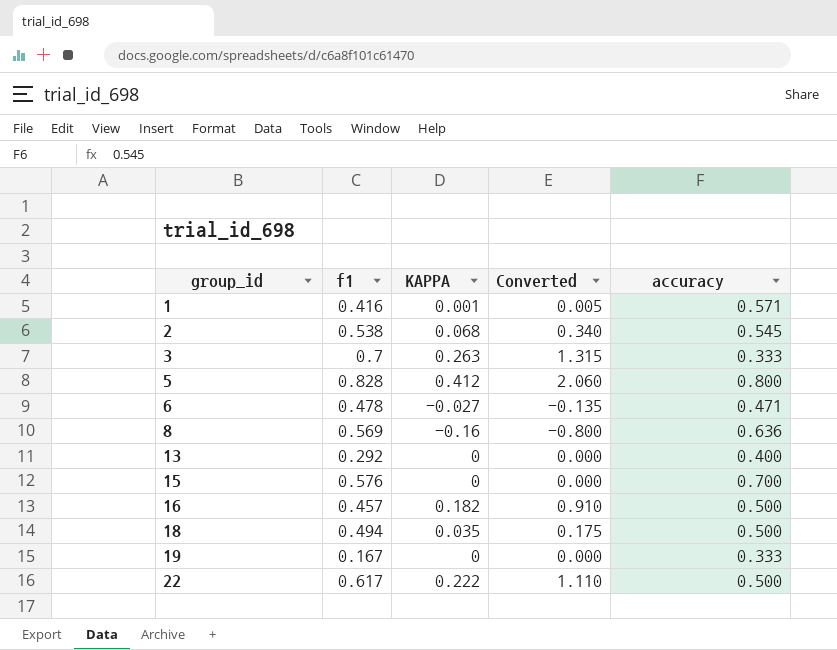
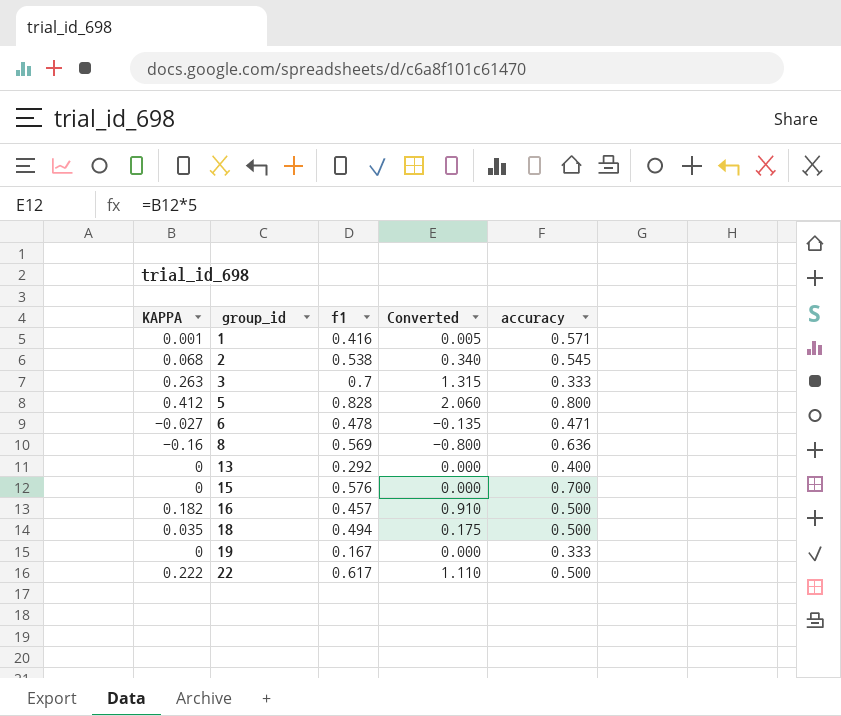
column KAPPA | position: 3 -> 1

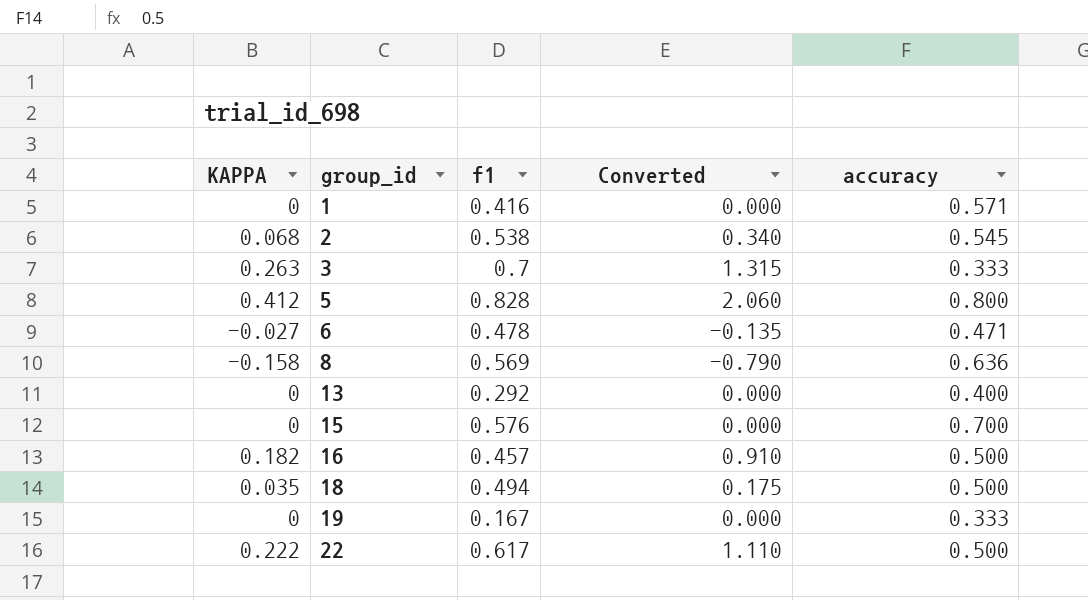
1 | KAPPA: 0.001 -> 0
1 | Converted: 0.005 -> 0.000
8 | KAPPA: -0.16 -> -0.158
8 | Converted: -0.800 -> -0.790

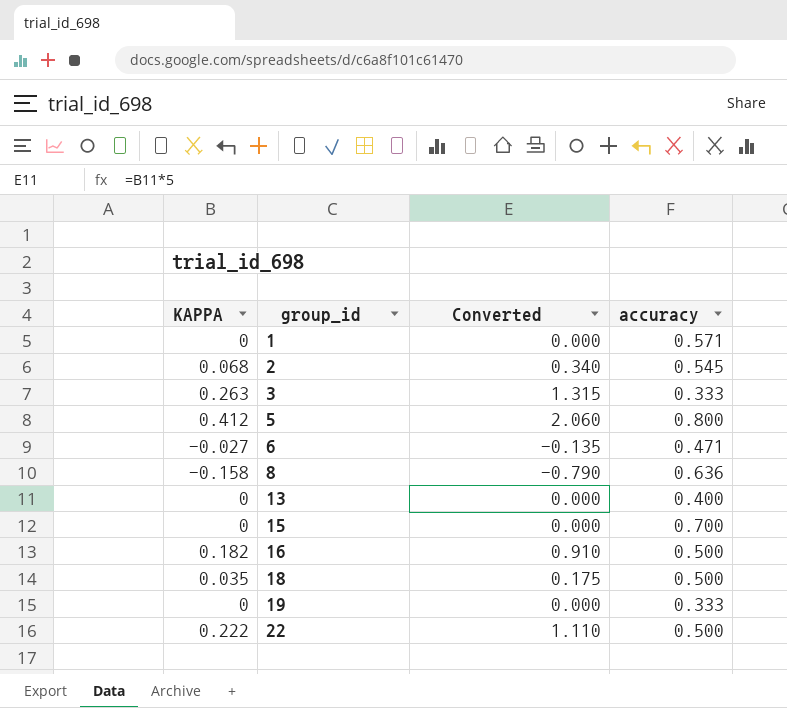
column f1 | position: 3 -> none

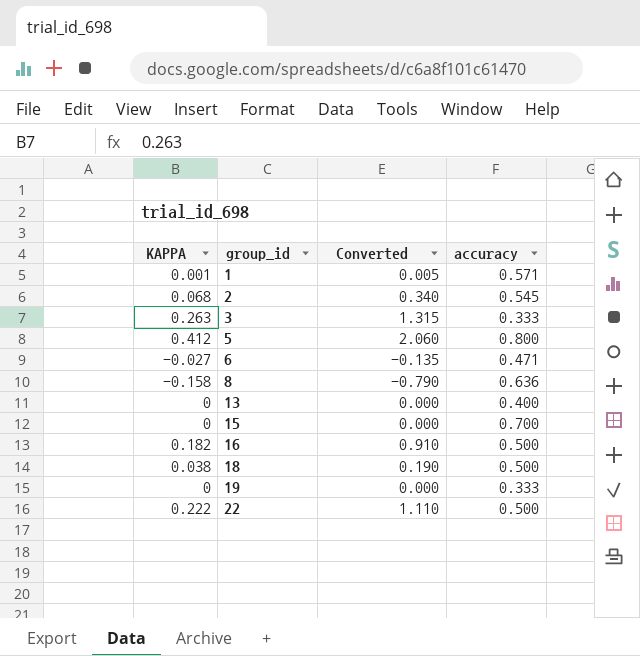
1 | KAPPA: 0 -> 0.001
1 | Converted: 0.000 -> 0.005
18 | KAPPA: 0.035 -> 0.038
18 | Converted: 0.175 -> 0.190

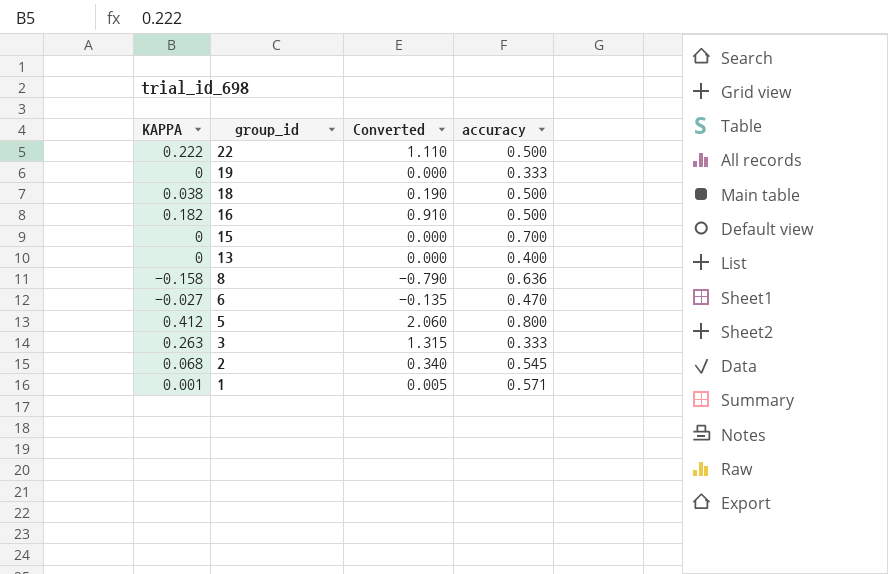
row order: group_id ascending -> group_id descending
6 | accuracy: 0.471 -> 0.470

